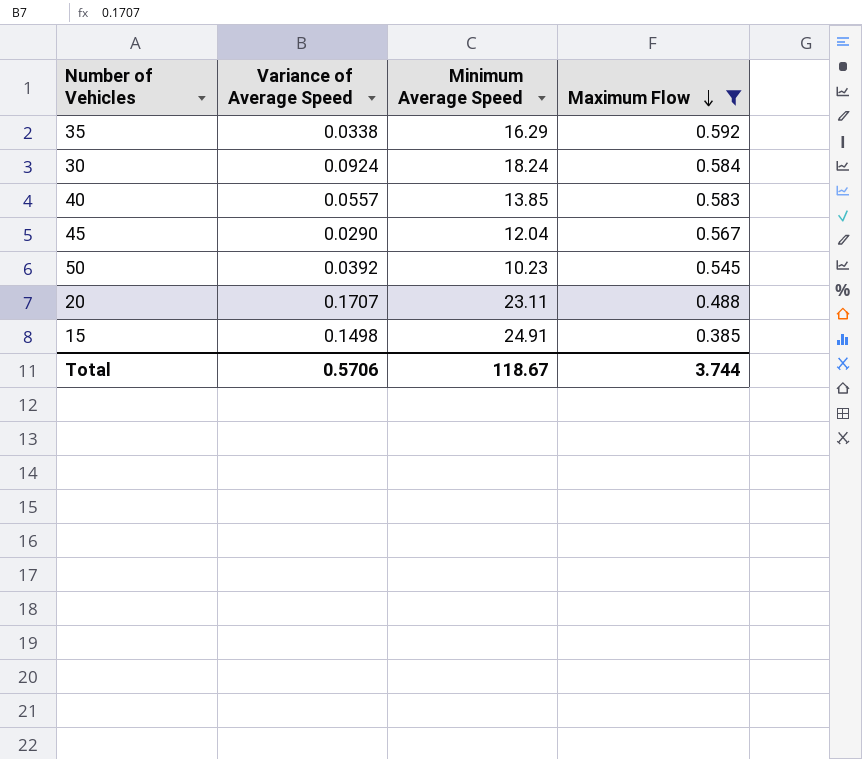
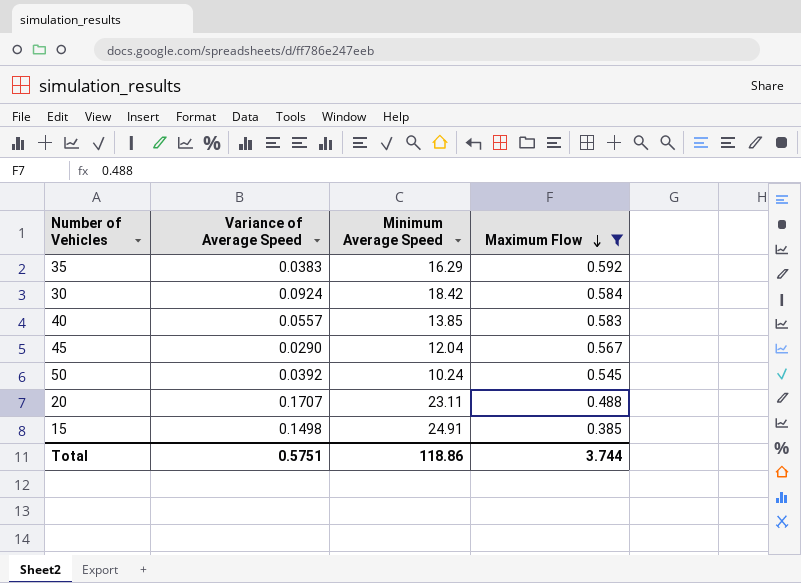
35 | Variance of Average Speed: 0.0338 -> 0.0383
30 | Minimum Average Speed: 18.24 -> 18.42
50 | Minimum Average Speed: 10.23 -> 10.24
Total | Variance of Average Speed: 0.5706 -> 0.5751
Total | Minimum Average Speed: 118.67 -> 118.86

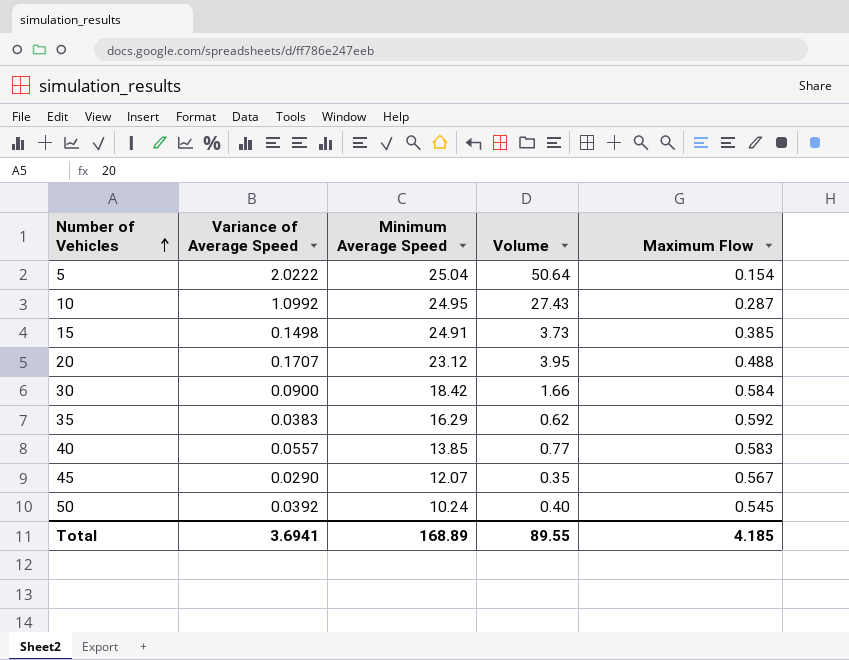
filter: Maximum Flow >= 0.385 -> none
row order: Maximum Flow descending -> Number of Vehicles ascending
column Volume | formula: none -> [Variance of Average Speed] * [Minimum Average Speed]
20 | Minimum Average Speed: 23.11 -> 23.12
30 | Variance of Average Speed: 0.0924 -> 0.0900
45 | Minimum Average Speed: 12.04 -> 12.07
Total | Variance of Average Speed: 0.5751 -> 3.6941
Total | Minimum Average Speed: 118.86 -> 168.89
Total | Maximum Flow: 3.744 -> 4.185

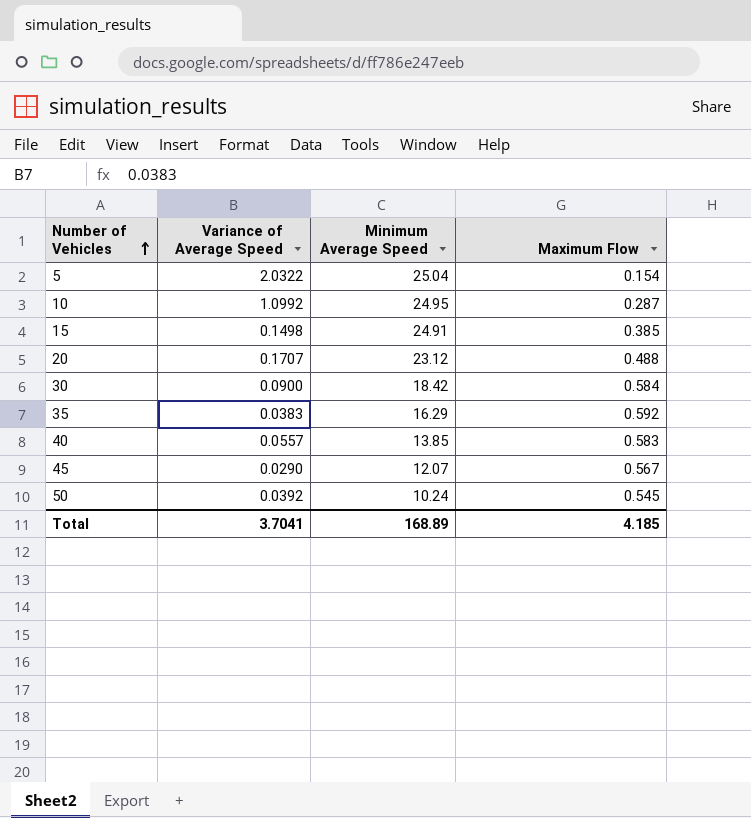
column Volume | formula: [Variance of Average Speed] * [Minimum Average Speed] -> none
5 | Variance of Average Speed: 2.0222 -> 2.0322
Total | Variance of Average Speed: 3.6941 -> 3.7041

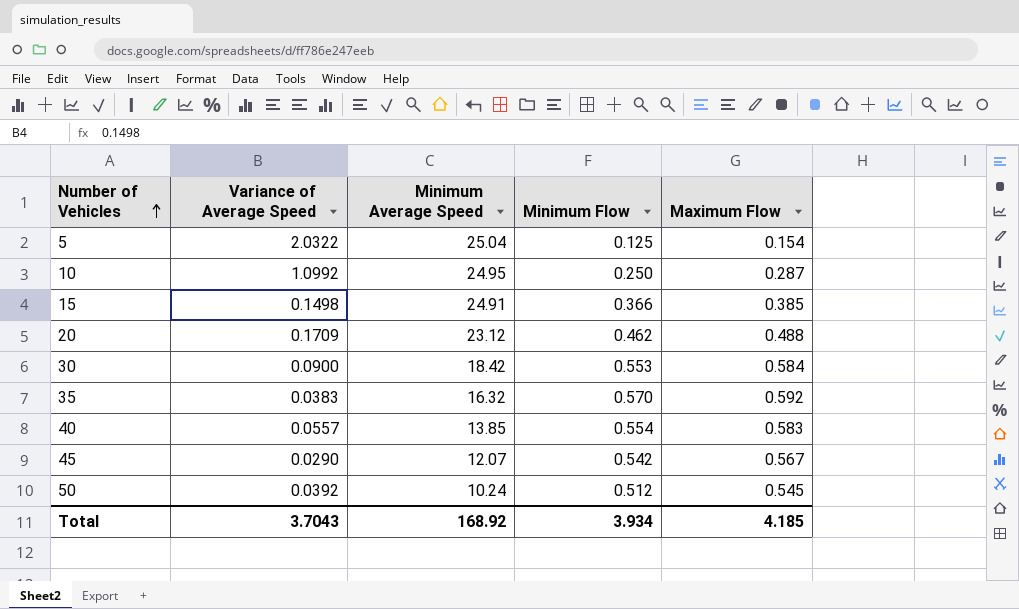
column Minimum Flow | position: none -> 4
20 | Variance of Average Speed: 0.1707 -> 0.1709
35 | Minimum Average Speed: 16.29 -> 16.32
Total | Variance of Average Speed: 3.7041 -> 3.7043
Total | Minimum Average Speed: 168.89 -> 168.92

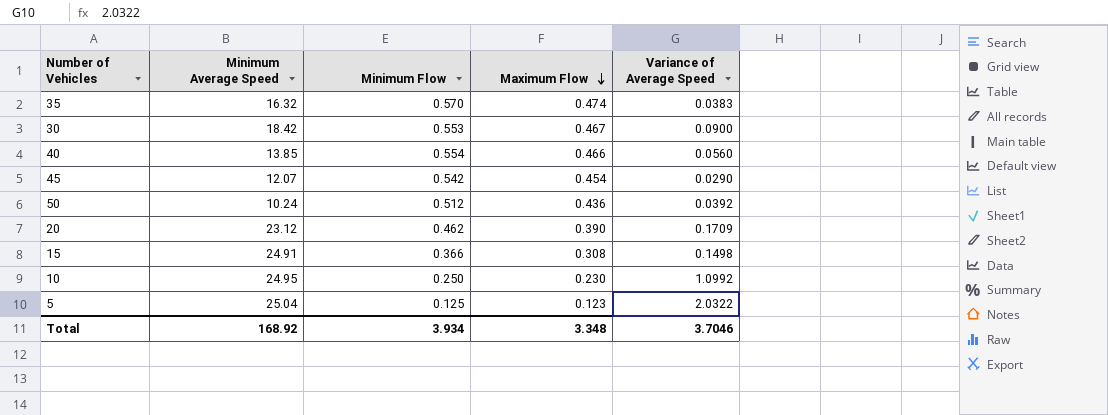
row order: Number of Vehicles ascending -> Maximum Flow descending
column Variance of Average Speed | position: 2 -> 5
35 | Maximum Flow: 0.592 -> 0.474
30 | Maximum Flow: 0.584 -> 0.467
40 | Maximum Flow: 0.583 -> 0.466
40 | Variance of Average Speed: 0.0557 -> 0.0560
45 | Maximum Flow: 0.567 -> 0.454
50 | Maximum Flow: 0.545 -> 0.436
20 | Maximum Flow: 0.488 -> 0.390
15 | Maximum Flow: 0.385 -> 0.308
10 | Maximum Flow: 0.287 -> 0.230
5 | Maximum Flow: 0.154 -> 0.123
Total | Maximum Flow: 4.185 -> 3.348
Total | Variance of Average Speed: 3.7043 -> 3.7046

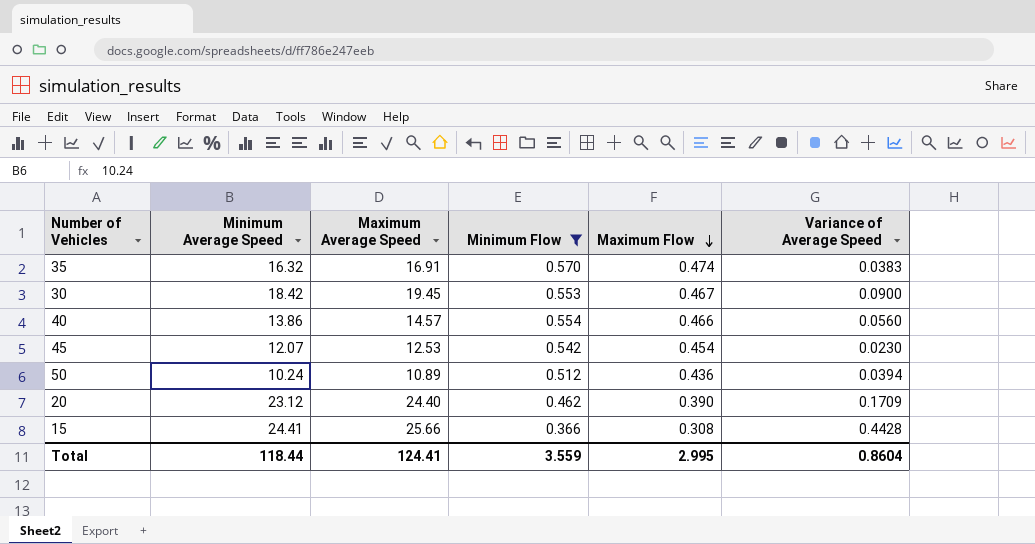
filter: none -> Minimum Flow >= 0.366
column Maximum Average Speed | position: none -> 3
40 | Minimum Average Speed: 13.85 -> 13.86
45 | Variance of Average Speed: 0.0290 -> 0.0230
50 | Variance of Average Speed: 0.0392 -> 0.0394
15 | Minimum Average Speed: 24.91 -> 24.41
15 | Variance of Average Speed: 0.1498 -> 0.4428
Total | Minimum Average Speed: 168.92 -> 118.44
Total | Minimum Flow: 3.934 -> 3.559
Total | Maximum Flow: 3.348 -> 2.995
Total | Variance of Average Speed: 3.7046 -> 0.8604

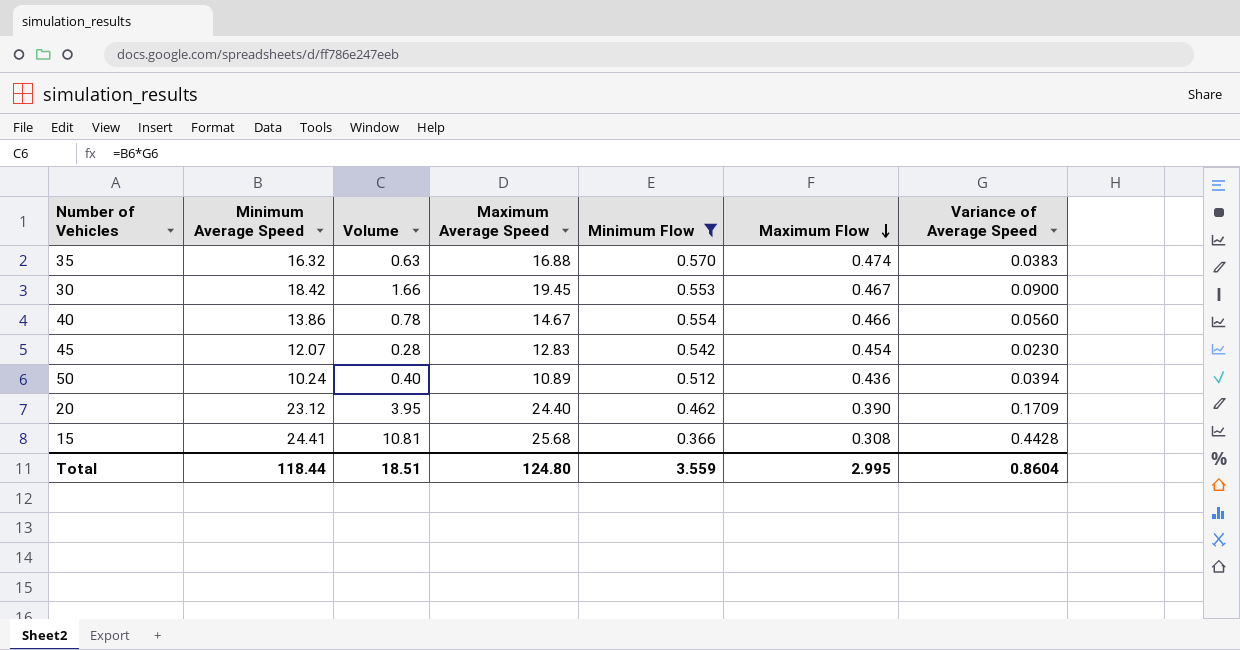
column Volume | formula: none -> [Minimum Average Speed] * [Variance of Average Speed]
35 | Maximum Average Speed: 16.91 -> 16.88
40 | Maximum Average Speed: 14.57 -> 14.67
45 | Maximum Average Speed: 12.53 -> 12.83
15 | Maximum Average Speed: 25.66 -> 25.68
Total | Maximum Average Speed: 124.41 -> 124.80

